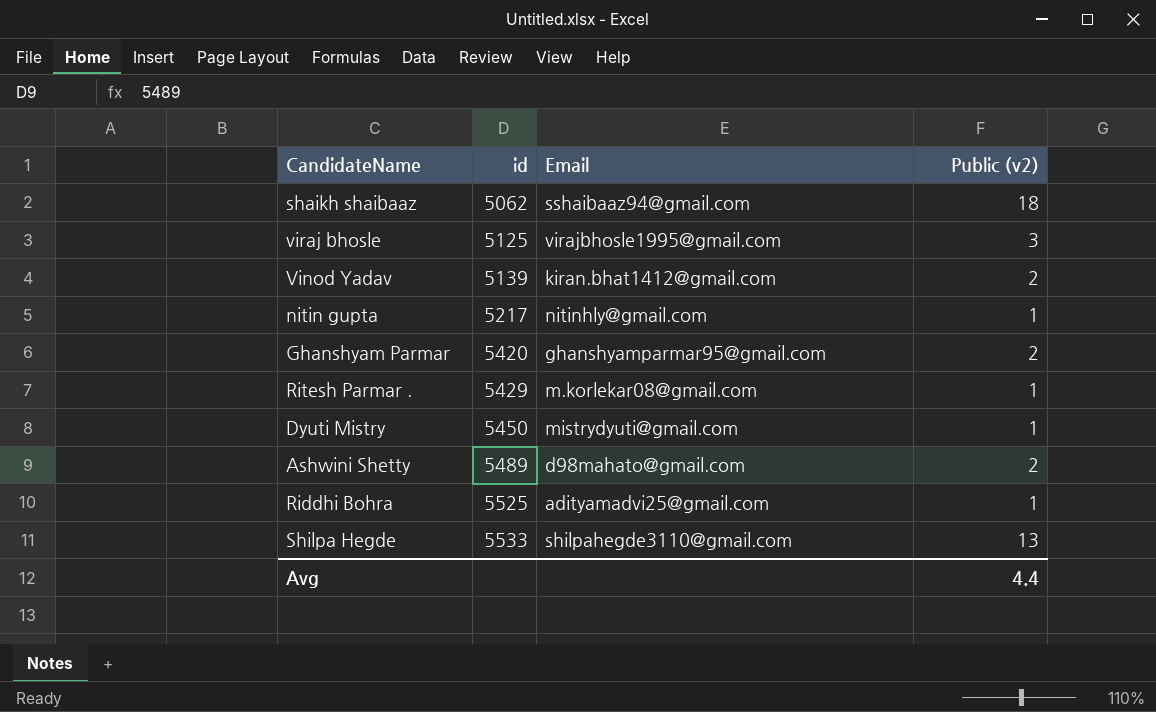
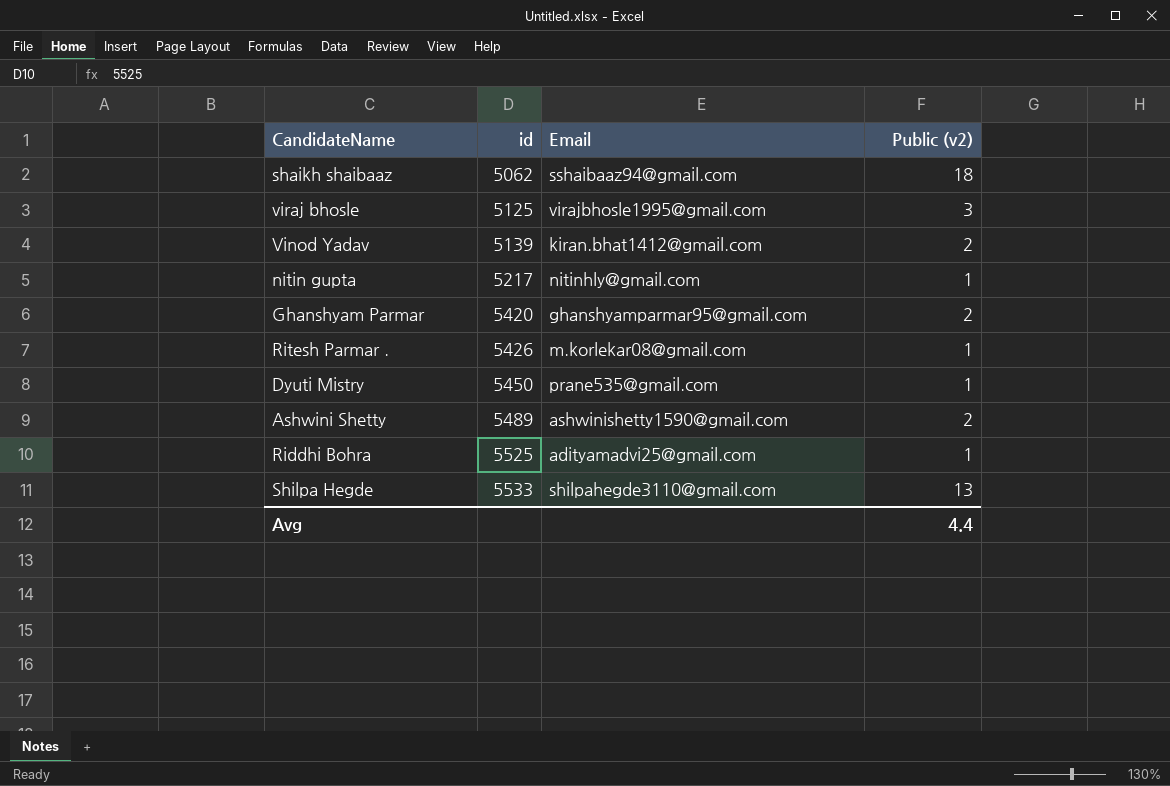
Ritesh Parmar . | id: 5429 -> 5426
Dyuti Mistry | Email: mistrydyuti@gmail.com -> prane535@gmail.com
Ashwini Shetty | Email: d98mahato@gmail.com -> ashwinishetty1590@gmail.com

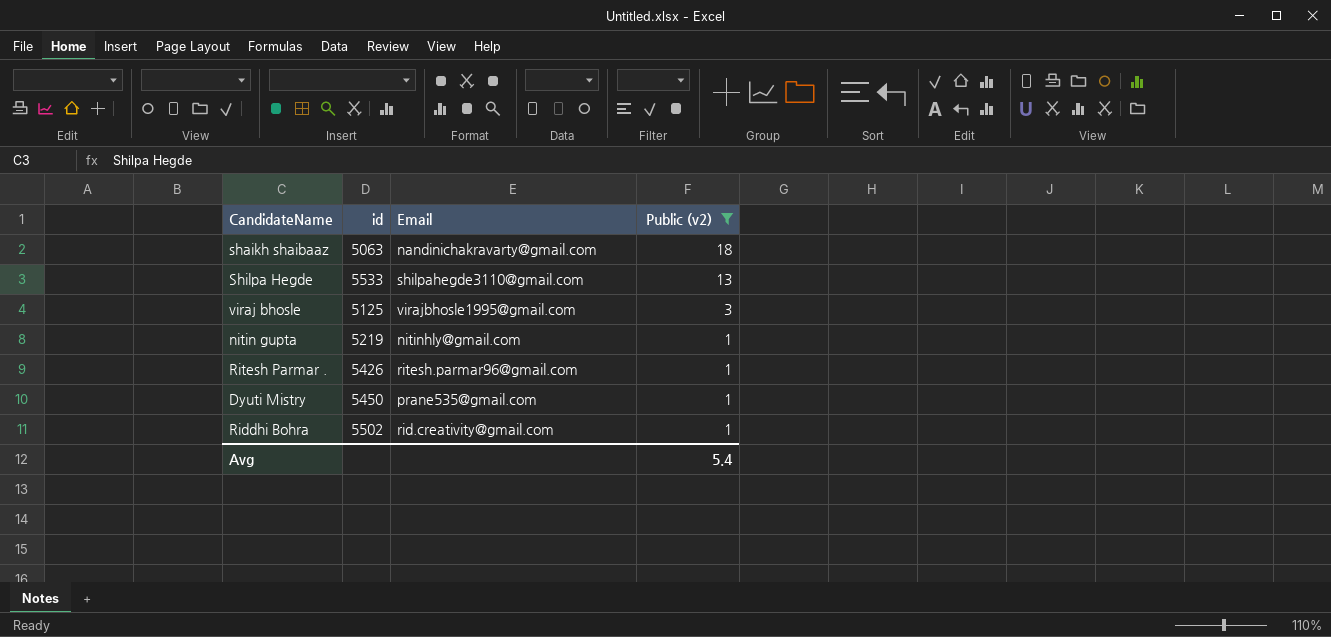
filter: none -> Public (v2) != 2
row order: id ascending -> Public (v2) descending
shaikh shaibaaz | id: 5062 -> 5063
shaikh shaibaaz | Email: sshaibaaz94@gmail.com -> nandinichakravarty@gmail.com
nitin gupta | id: 5217 -> 5219
Ritesh Parmar . | Email: m.korlekar08@gmail.com -> ritesh.parmar96@gmail.com
Riddhi Bohra | id: 5525 -> 5502
Riddhi Bohra | Email: adityamadvi25@gmail.com -> rid.creativity@gmail.com
Avg | Public (v2): 4.4 -> 5.4

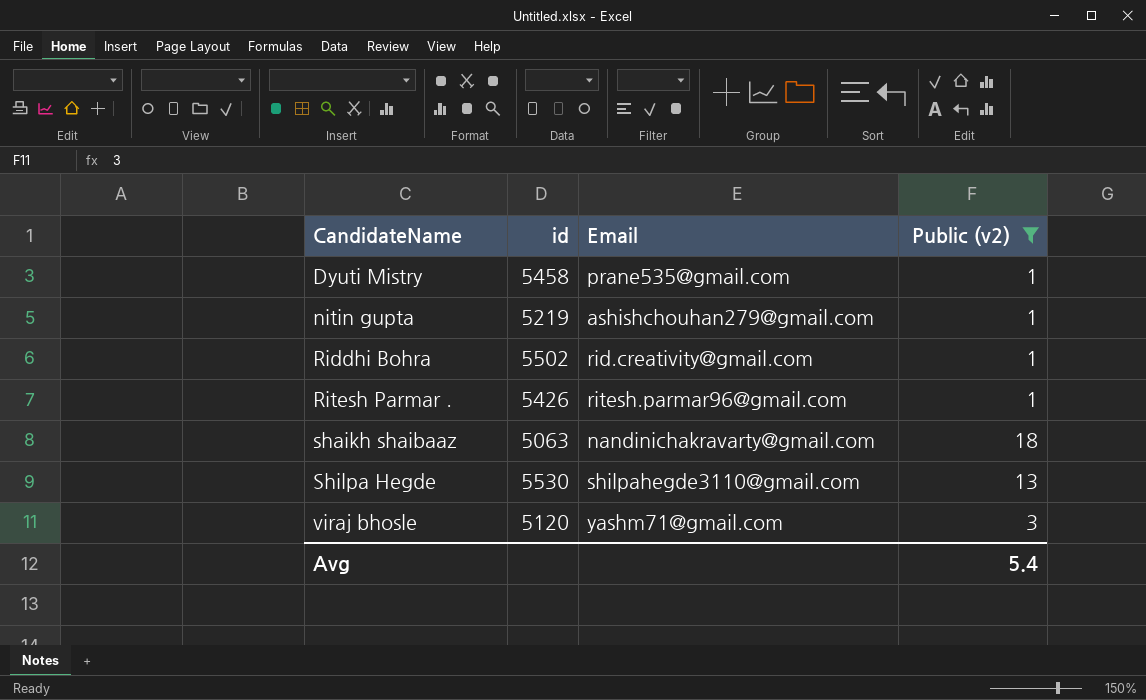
row order: Public (v2) descending -> CandidateName ascending
Dyuti Mistry | id: 5450 -> 5458
nitin gupta | Email: nitinhly@gmail.com -> ashishchouhan279@gmail.com
Shilpa Hegde | id: 5533 -> 5530
viraj bhosle | id: 5125 -> 5120
viraj bhosle | Email: virajbhosle1995@gmail.com -> yashm71@gmail.com

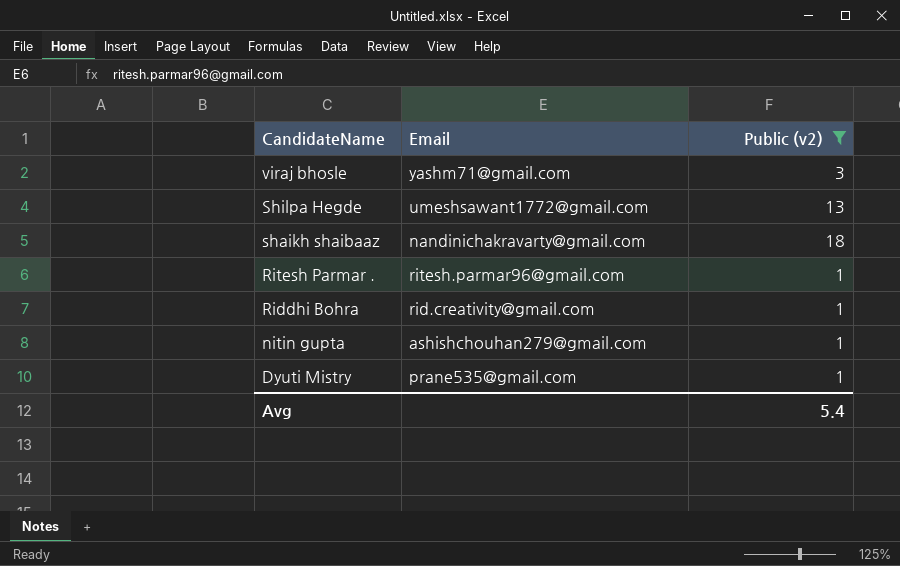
row order: CandidateName ascending -> CandidateName descending
column id | position: 2 -> none
Shilpa Hegde | Email: shilpahegde3110@gmail.com -> umeshsawant1772@gmail.com

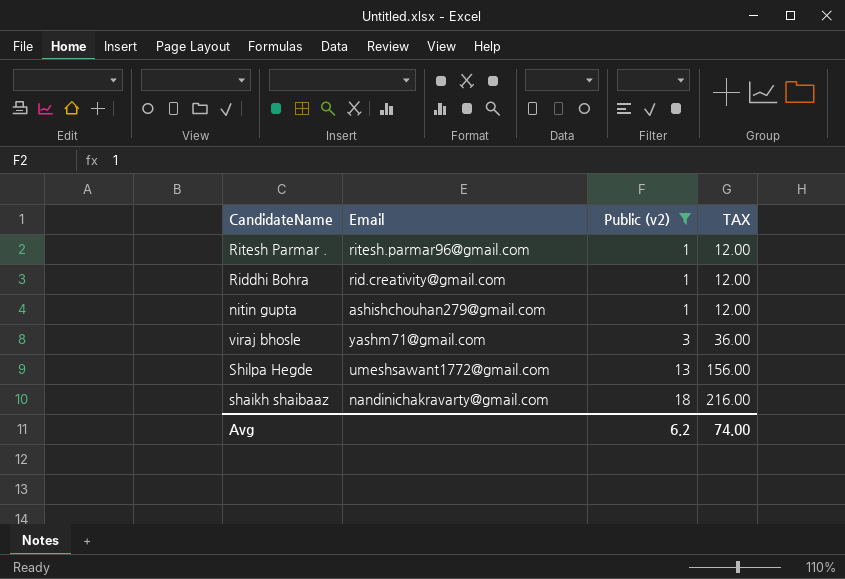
row order: CandidateName descending -> Public (v2) ascending
column TAX | formula: none -> [Public (v2)] * 12
row Dyuti Mistry: prane535@gmail.com | 1 -> none
Avg | Public (v2): 5.4 -> 6.2

